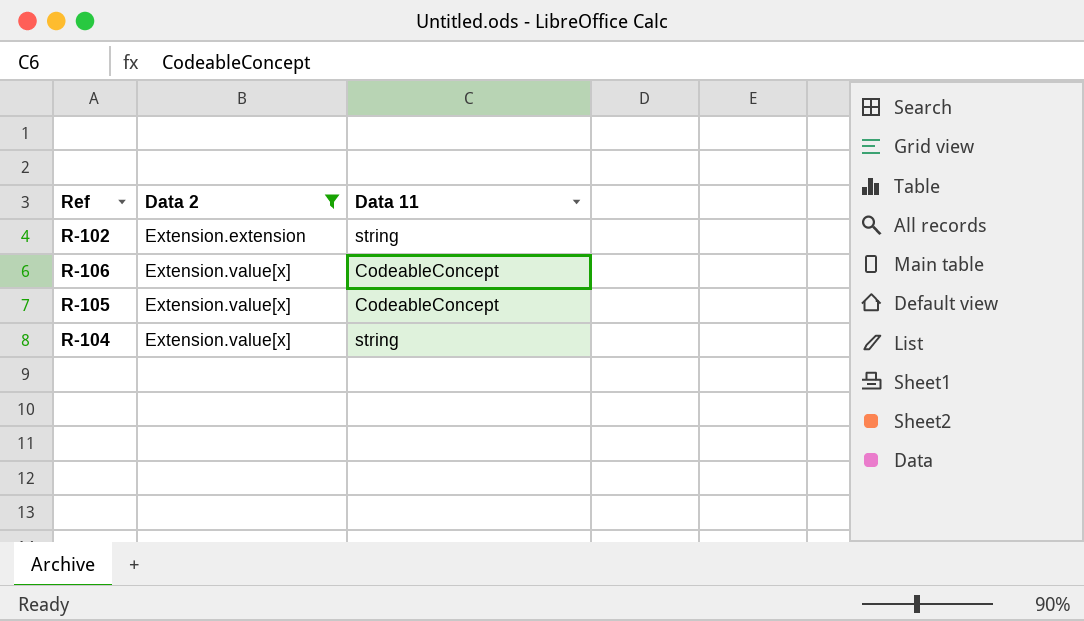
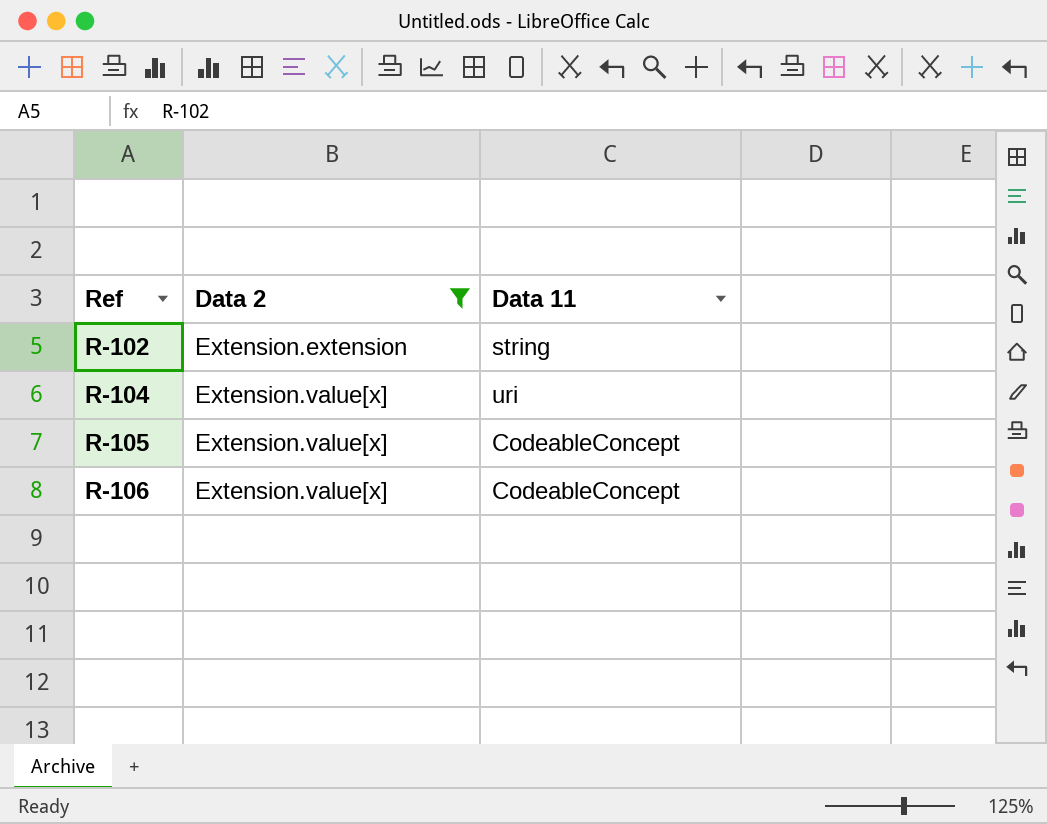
row order: Data 2 ascending -> Ref ascending
R-104 | Data 11: string -> uri

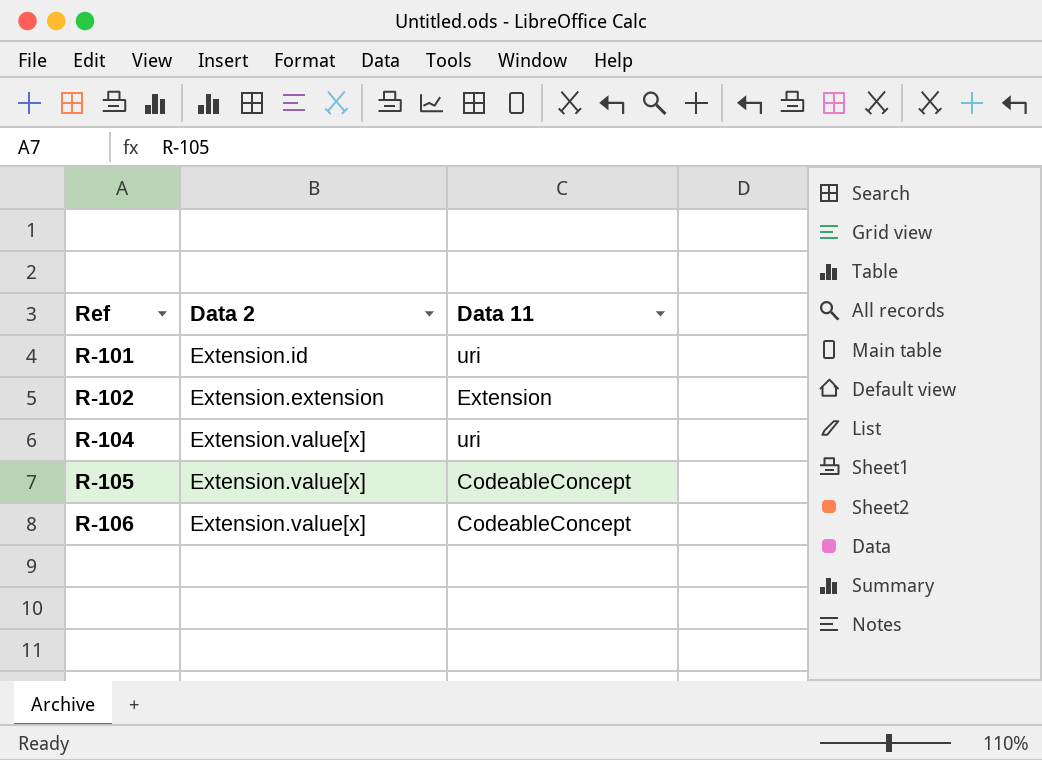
filter: Data 2 != Extension.id -> none
R-102 | Data 11: string -> Extension

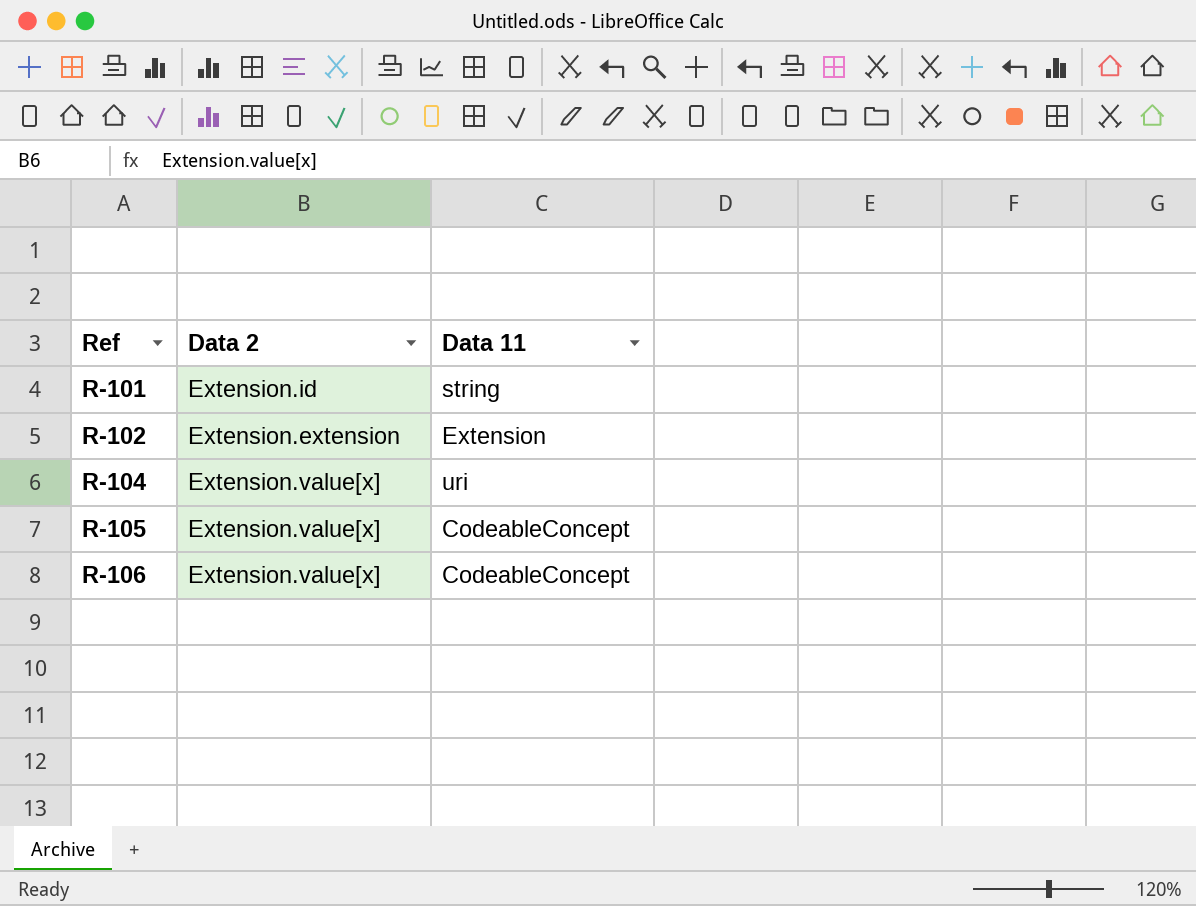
R-101 | Data 11: uri -> string

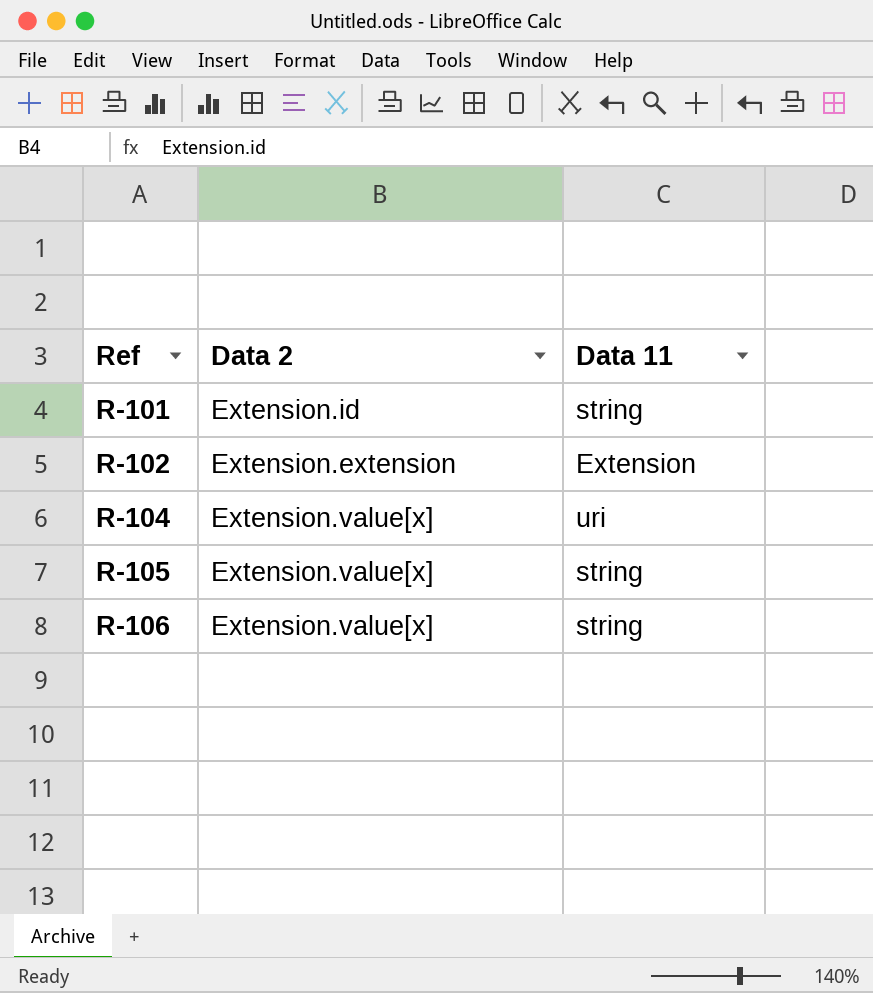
R-105 | Data 11: CodeableConcept -> string
R-106 | Data 11: CodeableConcept -> string

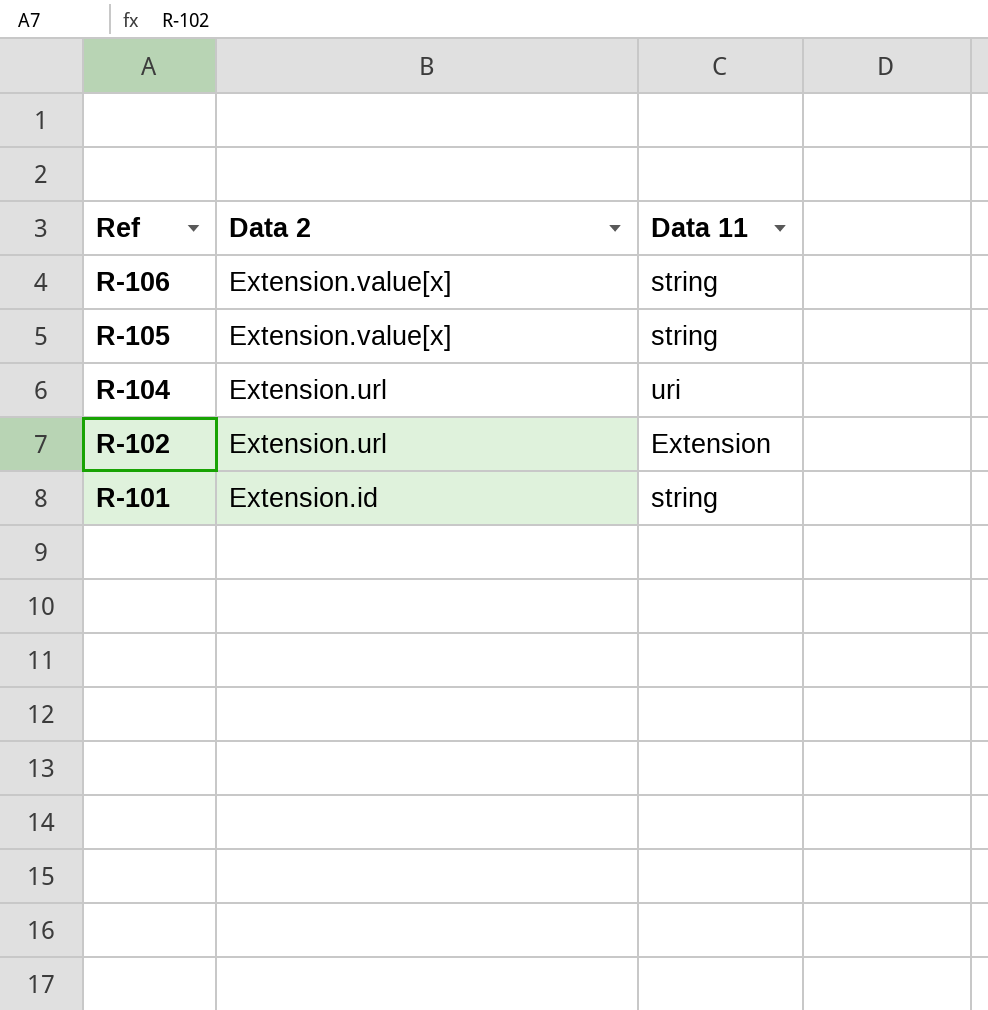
row order: Ref ascending -> Ref descending
R-104 | Data 2: Extension.value[x] -> Extension.url
R-102 | Data 2: Extension.extension -> Extension.url

